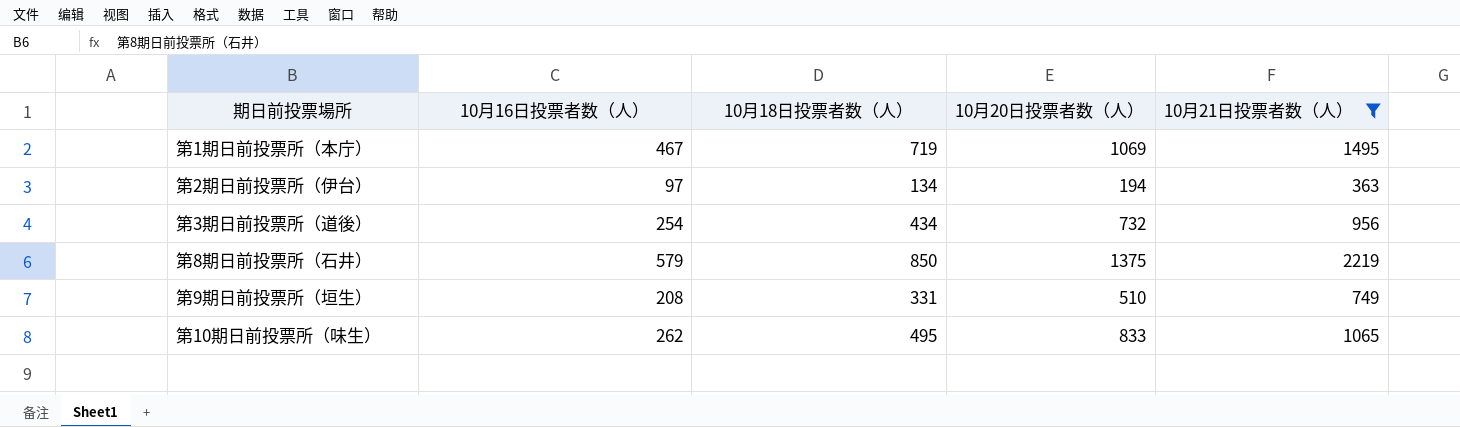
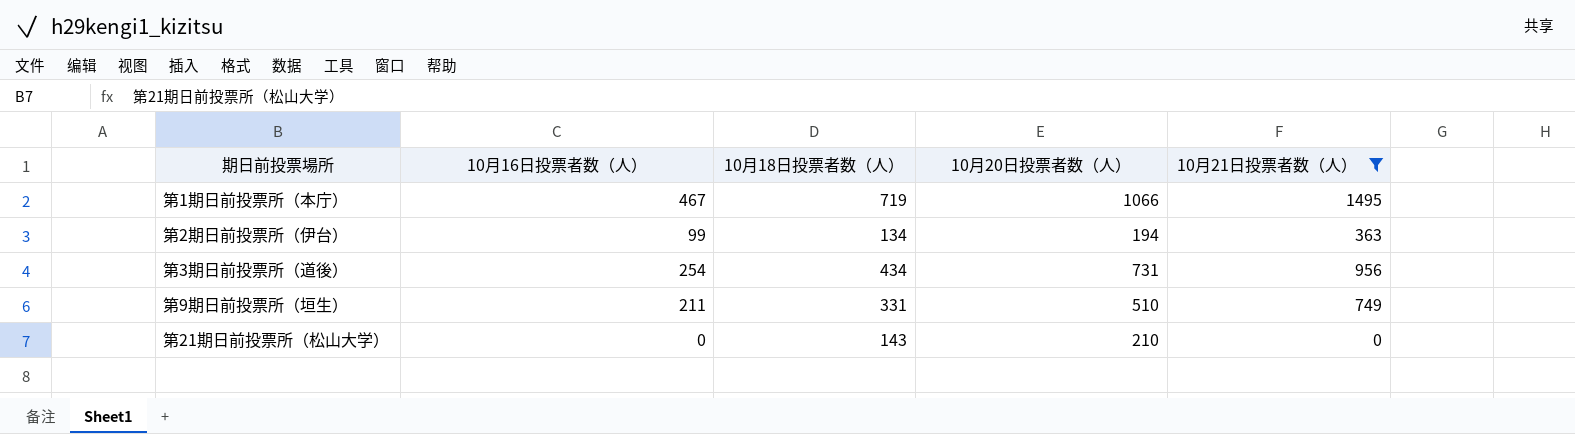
row 第8期日前投票所（石井）: 579 | 850 | 1375 | 2219 -> none
row 第10期日前投票所（味生）: 262 | 495 | 833 | 1065 -> none
第1期日前投票所（本庁） | 10月20日投票者数（人）: 1069 -> 1066
第2期日前投票所（伊台） | 10月16日投票者数（人）: 97 -> 99
第3期日前投票所（道後） | 10月20日投票者数（人）: 732 -> 731
第9期日前投票所（垣生） | 10月16日投票者数（人）: 208 -> 211
row 第21期日前投票所（松山大学）: none -> 0 | 143 | 210 | 0

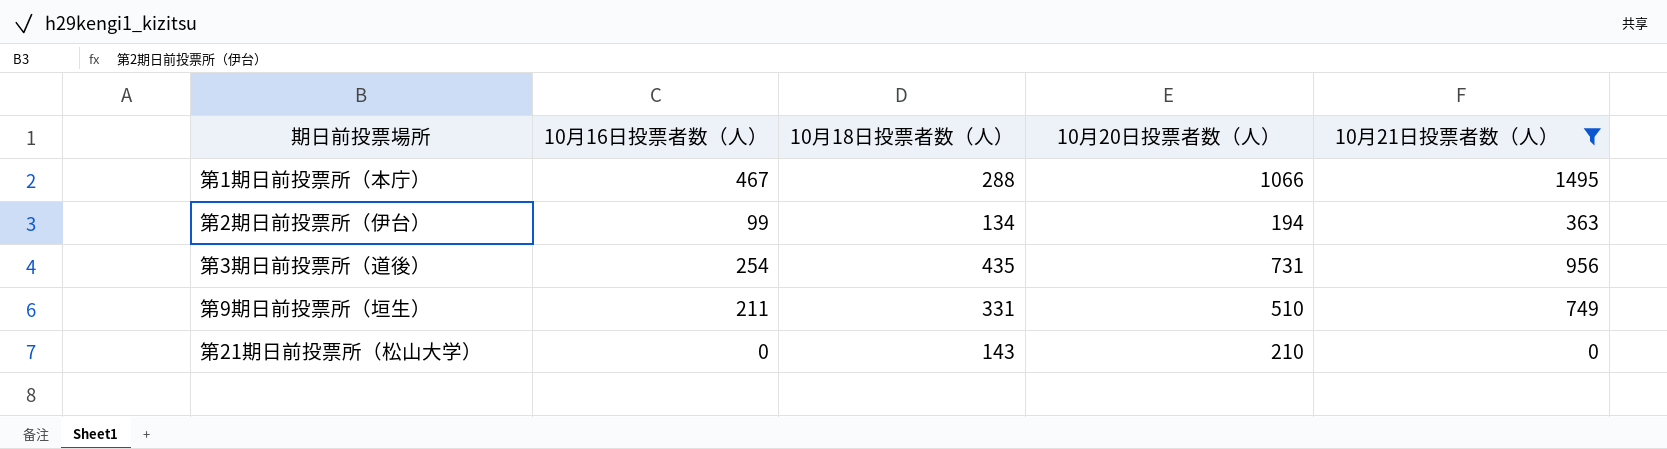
第1期日前投票所（本庁） | 10月18日投票者数（人）: 719 -> 288
第3期日前投票所（道後） | 10月18日投票者数（人）: 434 -> 435

